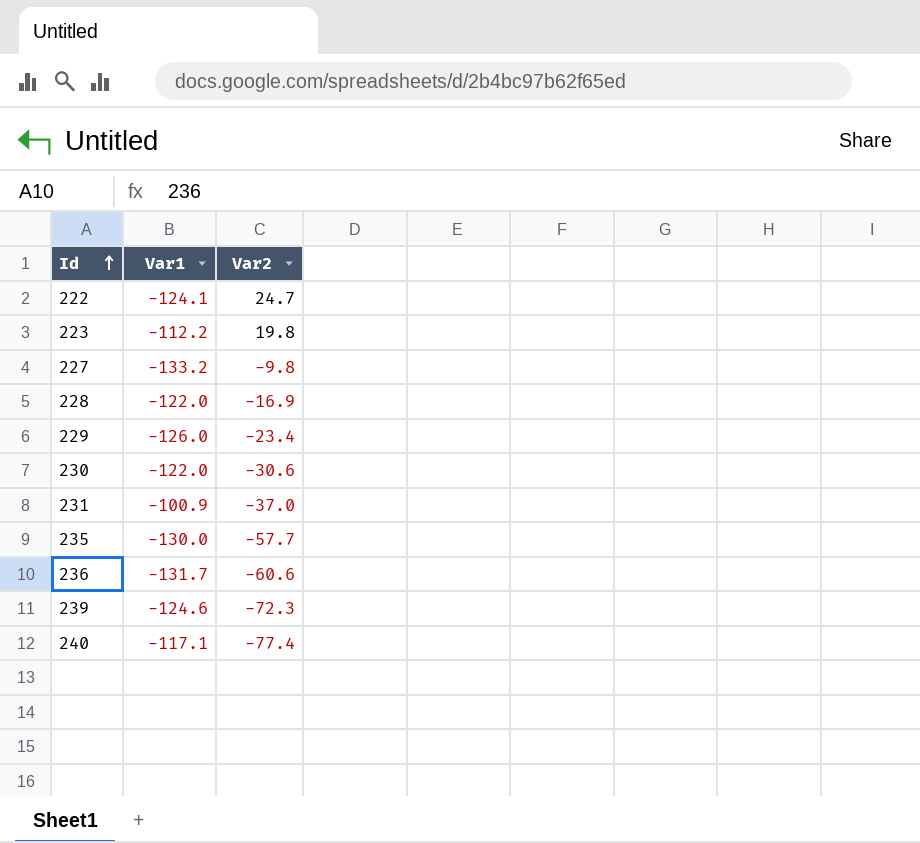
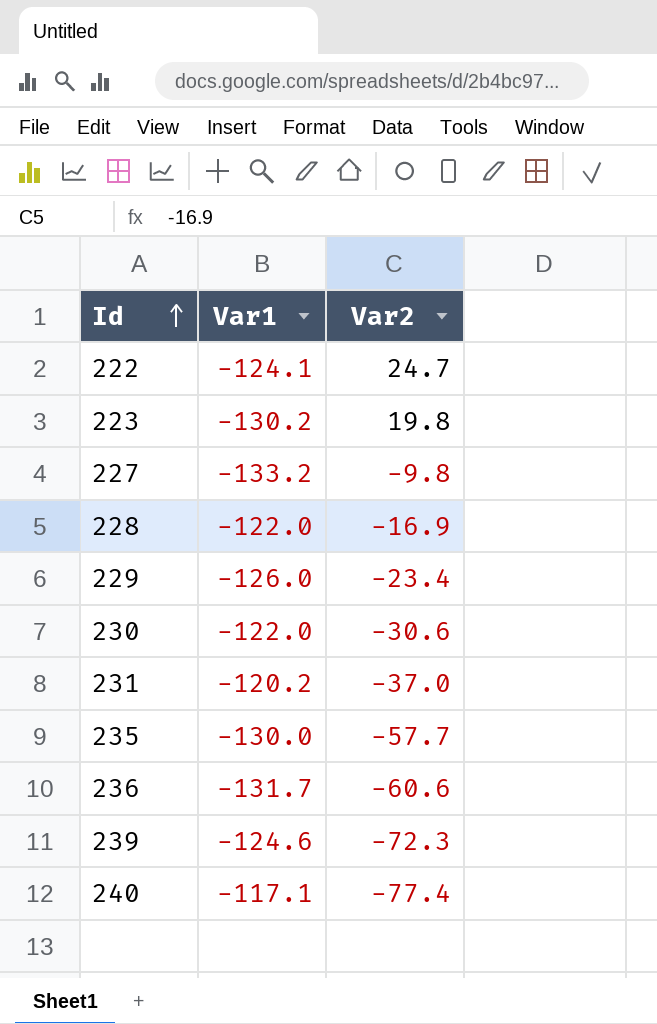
223 | Var1: -112.2 -> -130.2
231 | Var1: -100.9 -> -120.2

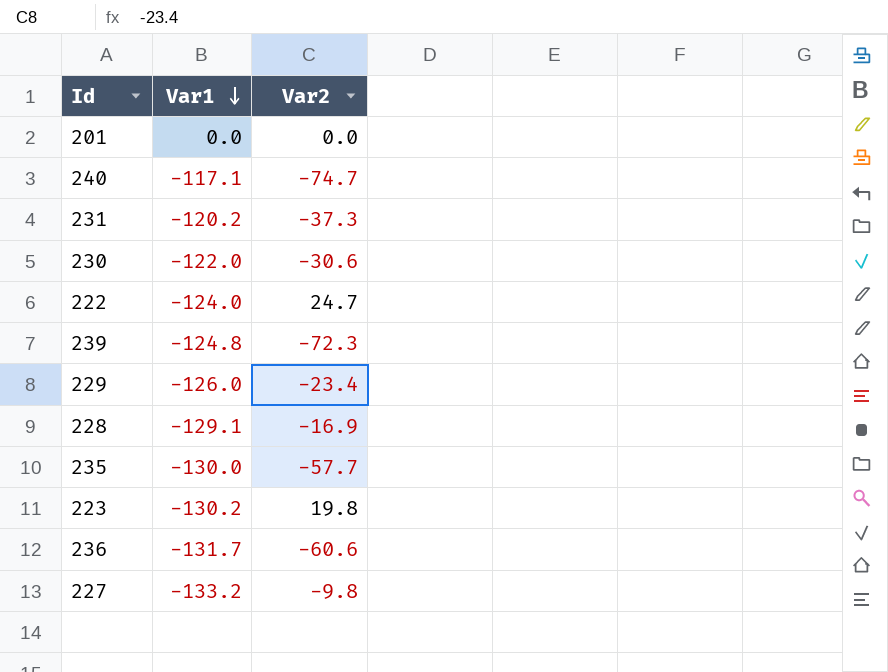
row order: Id ascending -> Var1 descending
row 201: none -> 0.0 | 0.0
240 | Var2: -77.4 -> -74.7
231 | Var2: -37.0 -> -37.3
222 | Var1: -124.1 -> -124.0
239 | Var1: -124.6 -> -124.8
228 | Var1: -122.0 -> -129.1

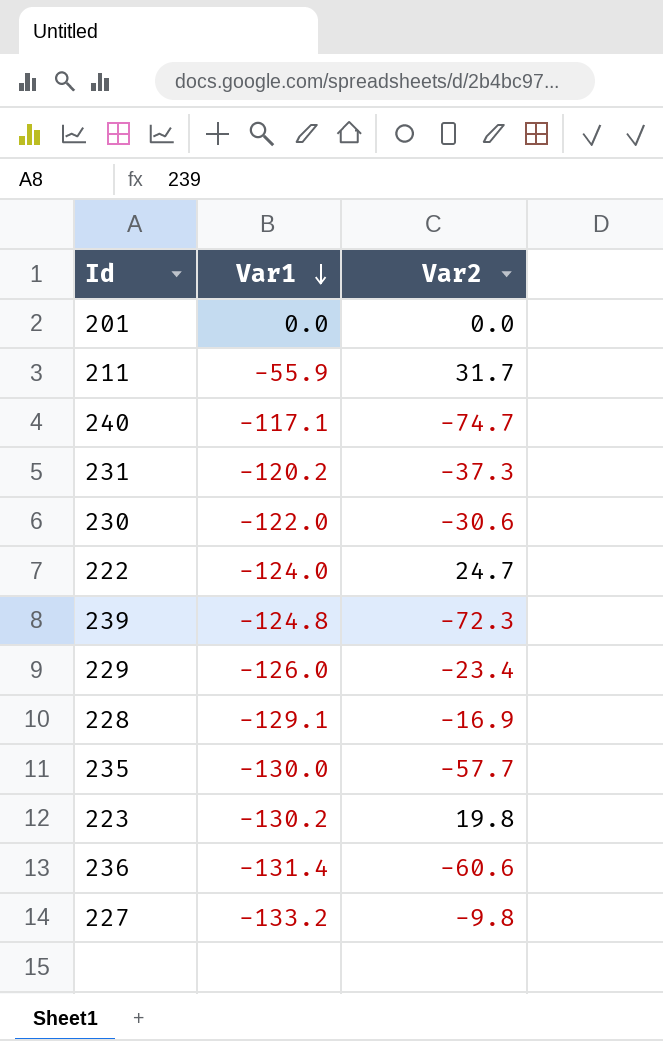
row 211: none -> -55.9 | 31.7
236 | Var1: -131.7 -> -131.4

